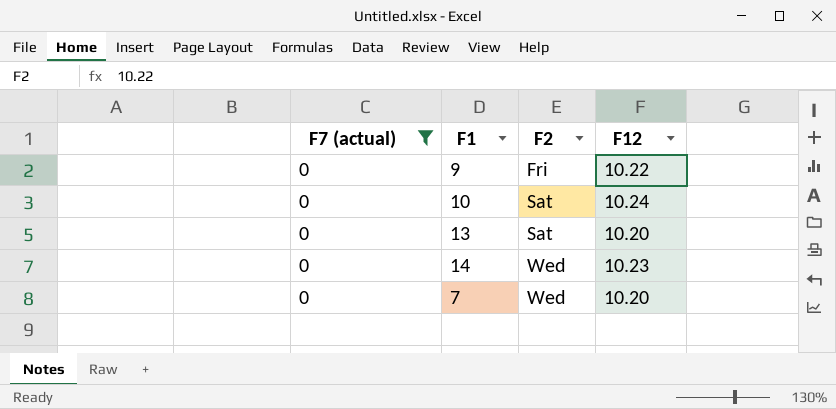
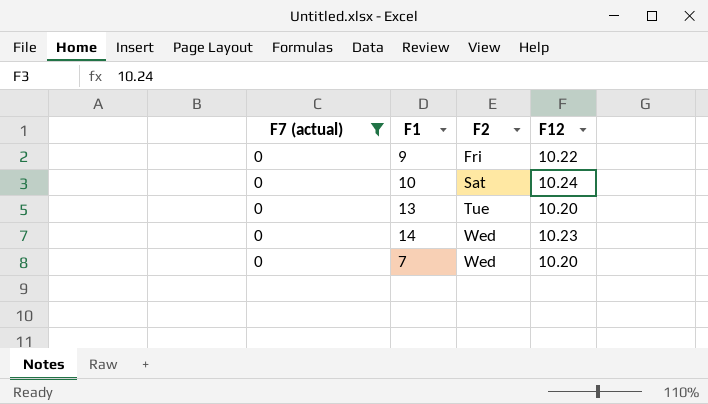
13 | F2: Sat -> Tue

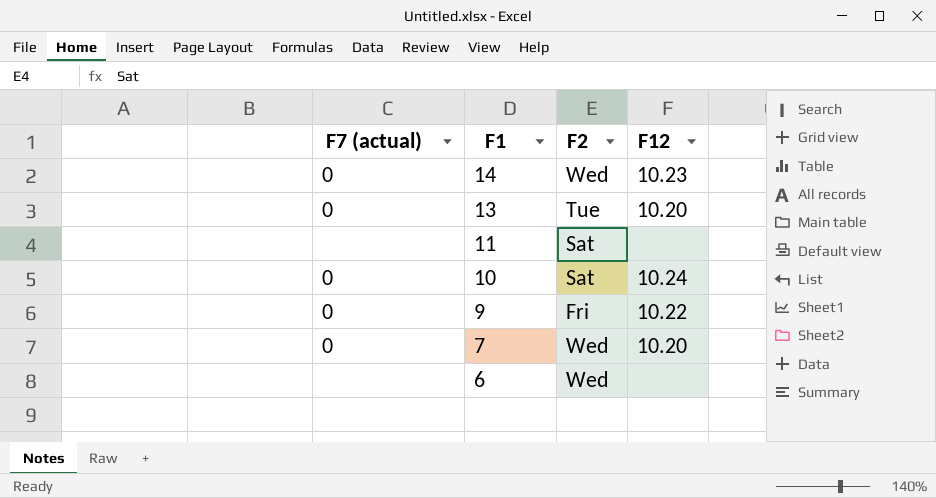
filter: F7 (actual) = 0 -> none
row order: F2 ascending -> F1 descending

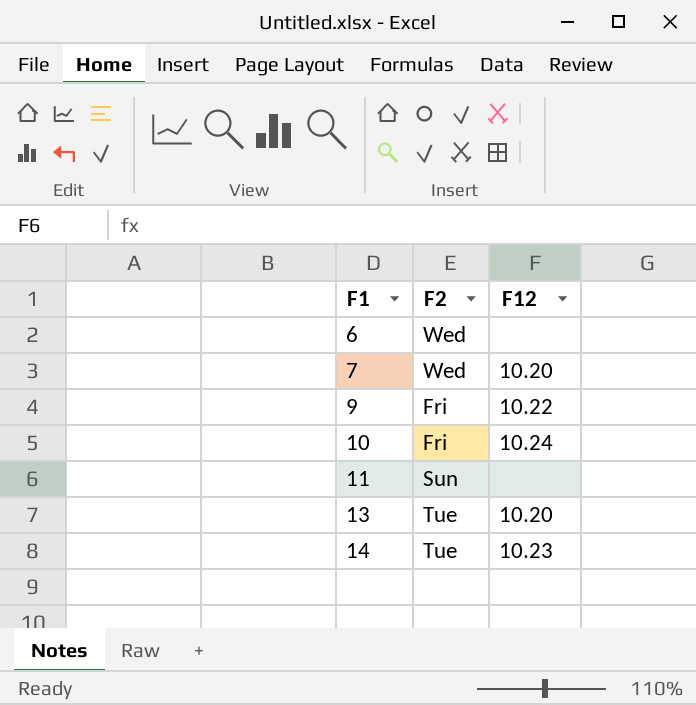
row order: F1 descending -> F1 ascending
column F7 (actual) | position: 1 -> none
10 | F2: Sat -> Fri
11 | F2: Sat -> Sun
14 | F2: Wed -> Tue

